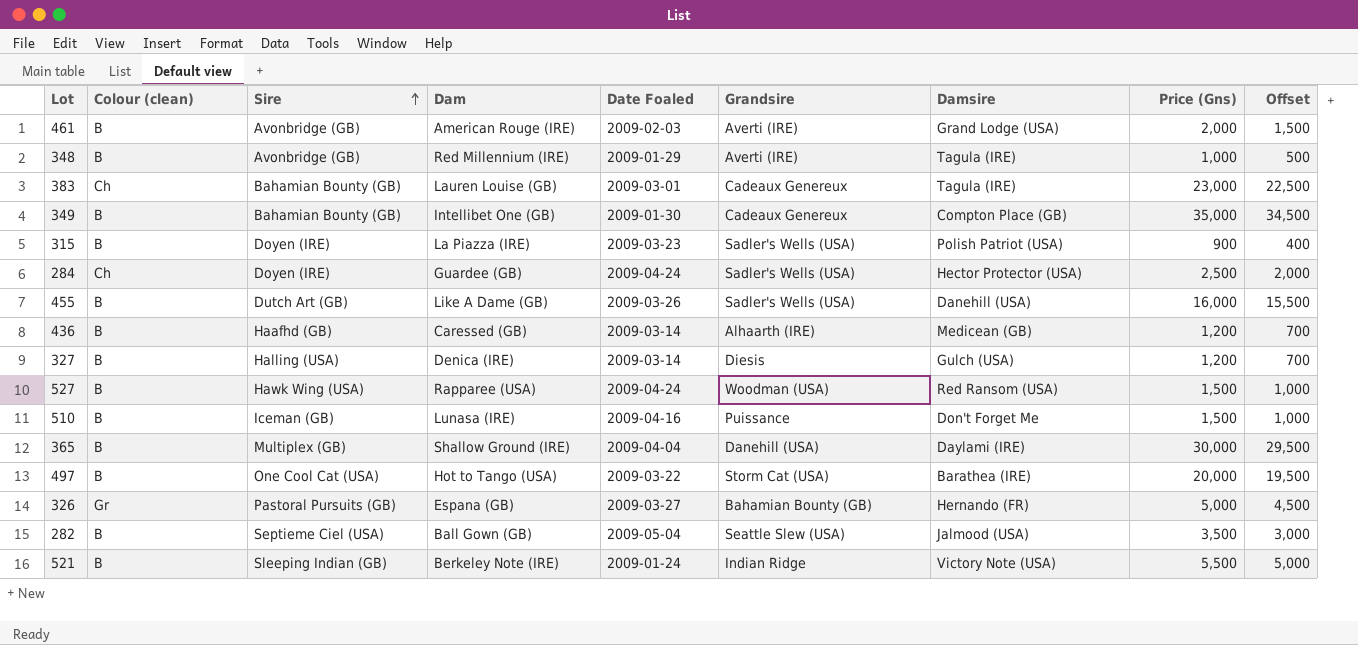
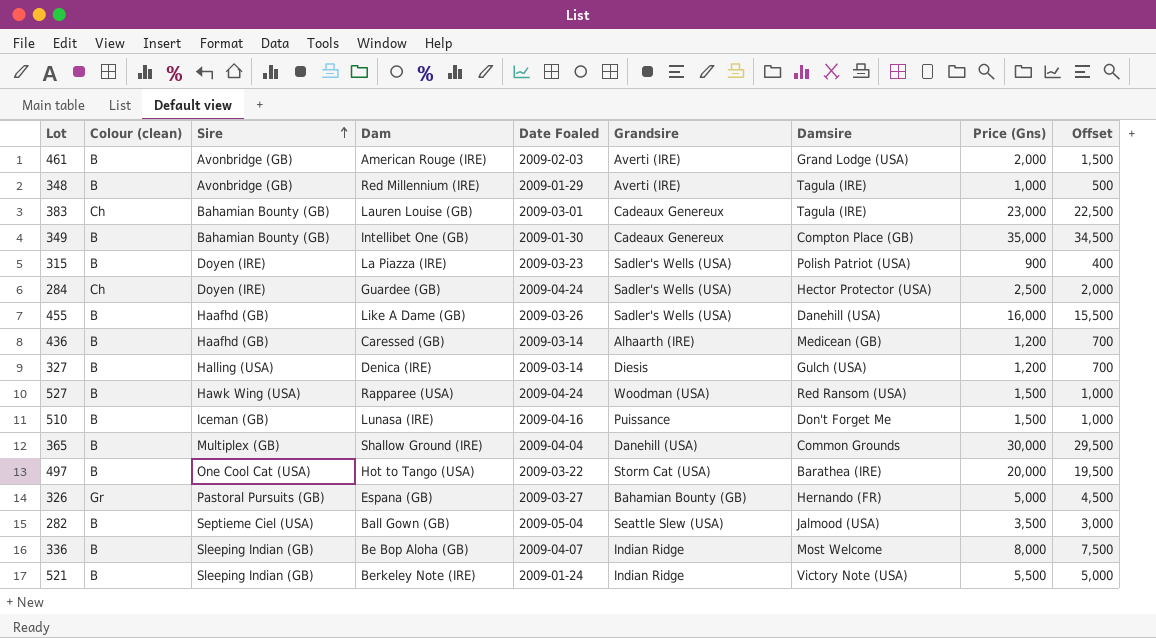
455 | Sire: Dutch Art (GB) -> Haafhd (GB)
365 | Damsire: Daylami (IRE) -> Common Grounds
row 336: none -> B | Sleeping Indian (GB) | Be Bop Aloha (GB) | 2009-04-07 | Indian Ridge | Most Welcome | 8,000 | 7,500

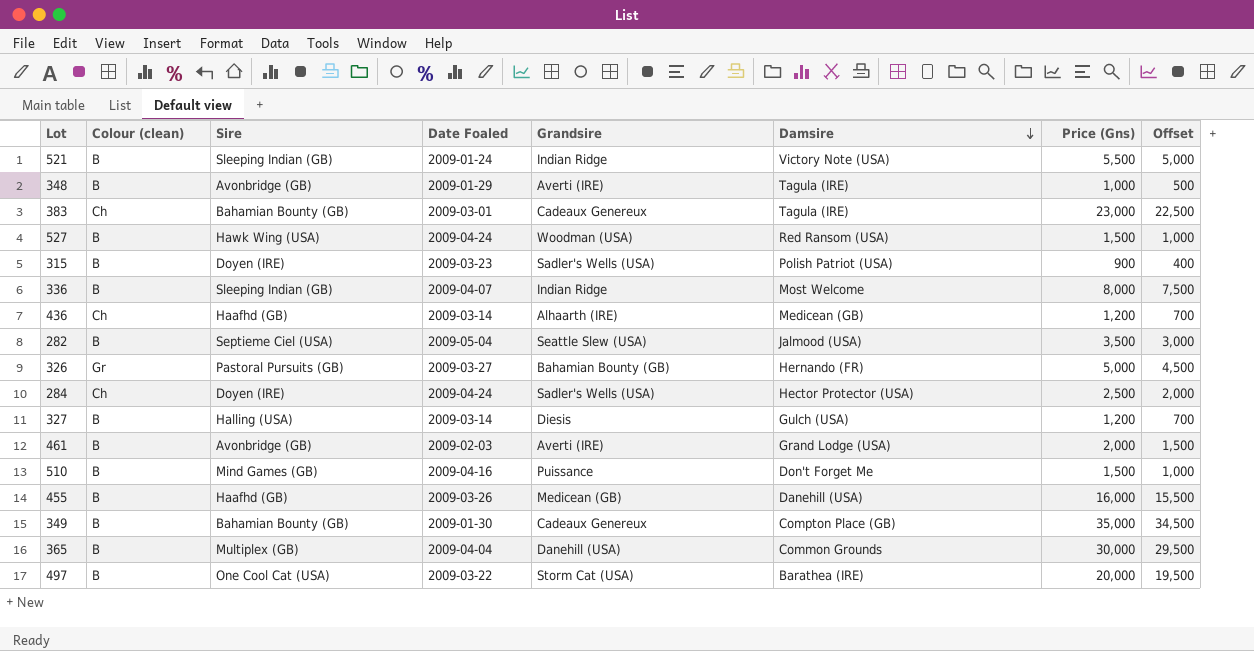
row order: Sire ascending -> Damsire descending
column Dam | position: 4 -> none
436 | Colour (clean): B -> Ch
510 | Sire: Iceman (GB) -> Mind Games (GB)
455 | Grandsire: Sadler's Wells (USA) -> Medicean (GB)

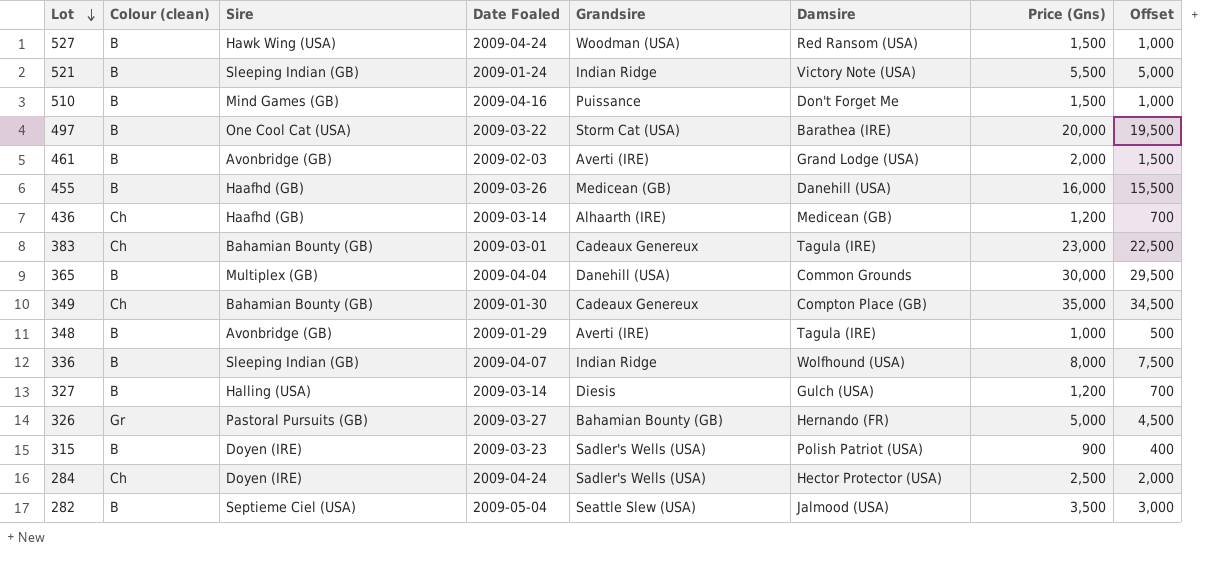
row order: Damsire descending -> Lot descending
349 | Colour (clean): B -> Ch
336 | Damsire: Most Welcome -> Wolfhound (USA)

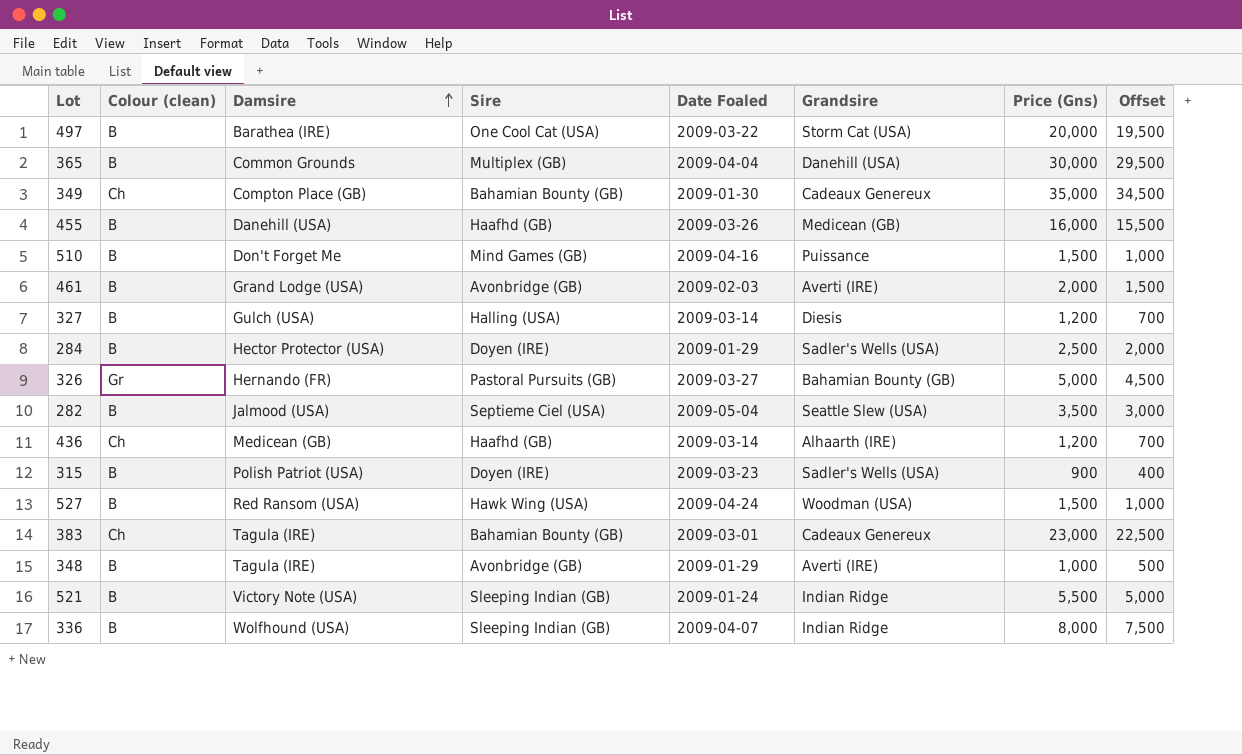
row order: Lot descending -> Damsire ascending
column Damsire | position: 6 -> 3
284 | Colour (clean): Ch -> B
284 | Date Foaled: 2009-04-24 -> 2009-01-29

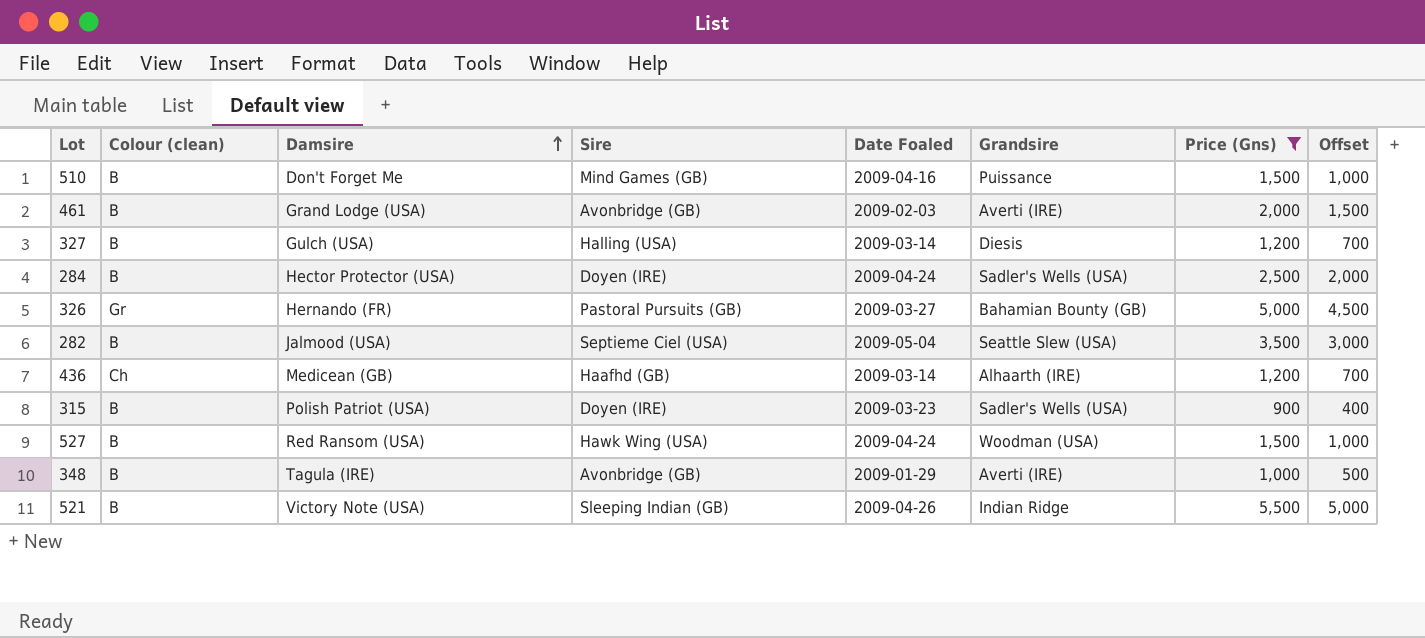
filter: none -> Price (Gns) <= 5,500
284 | Date Foaled: 2009-01-29 -> 2009-04-24
521 | Date Foaled: 2009-01-24 -> 2009-04-26

